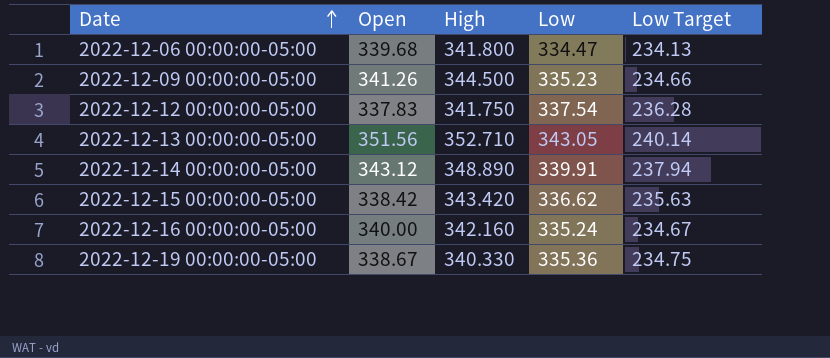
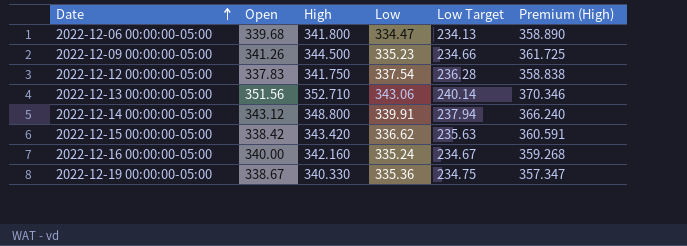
column Premium (High) | formula: none -> [High] * 1.05
2022-12-13 00:00:00-05:00 | Low: 343.05 -> 343.06
2022-12-14 00:00:00-05:00 | High: 348.890 -> 348.800

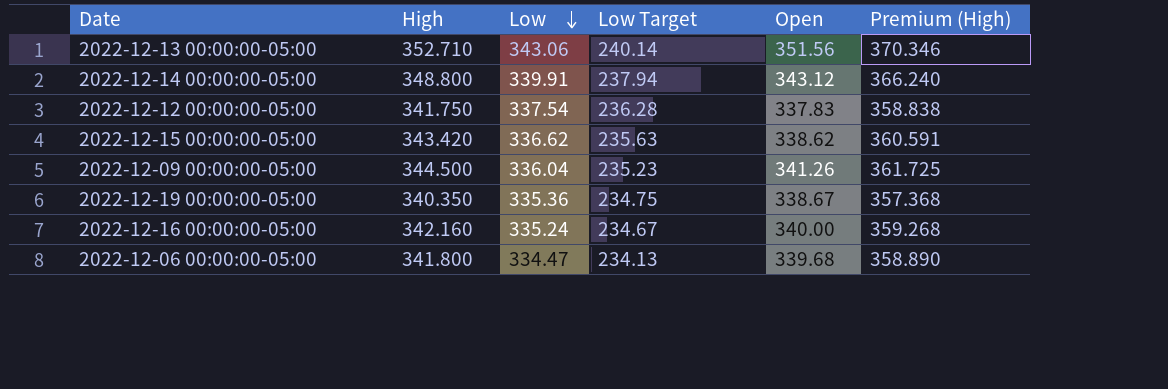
row order: Date ascending -> Low descending
column Open | position: 2 -> 5
2022-12-15 00:00:00-05:00 | Open: 338.42 -> 338.62
2022-12-09 00:00:00-05:00 | Low: 335.23 -> 336.04
2022-12-09 00:00:00-05:00 | Low Target: 234.66 -> 235.23
2022-12-19 00:00:00-05:00 | High: 340.330 -> 340.350
2022-12-19 00:00:00-05:00 | Premium (High): 357.347 -> 357.368

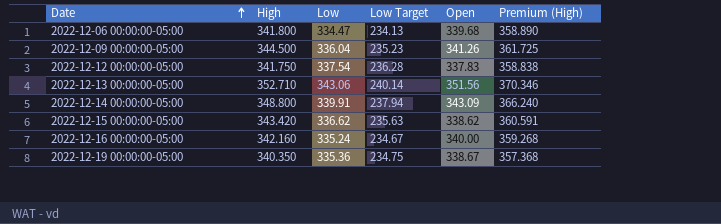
row order: Low descending -> Date ascending
2022-12-14 00:00:00-05:00 | Open: 343.12 -> 343.09

